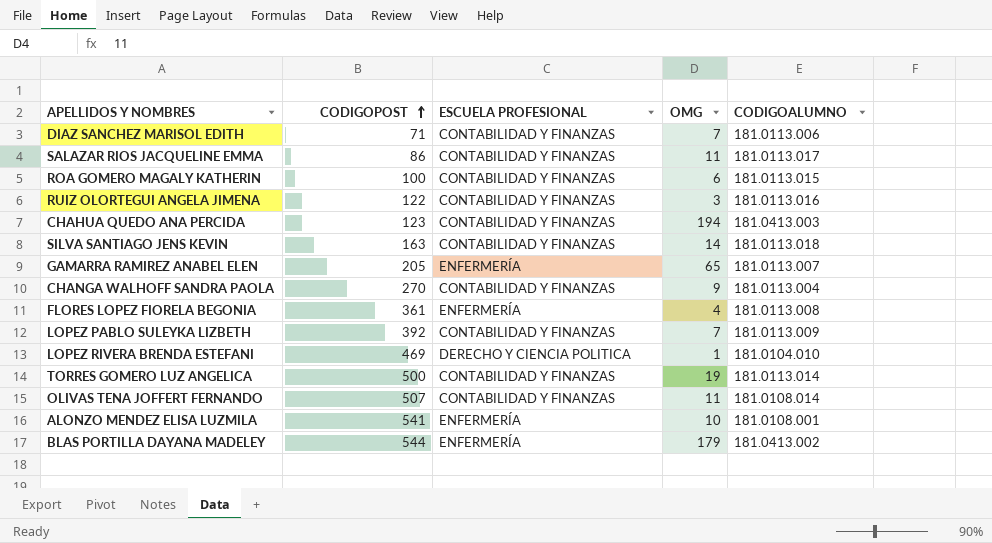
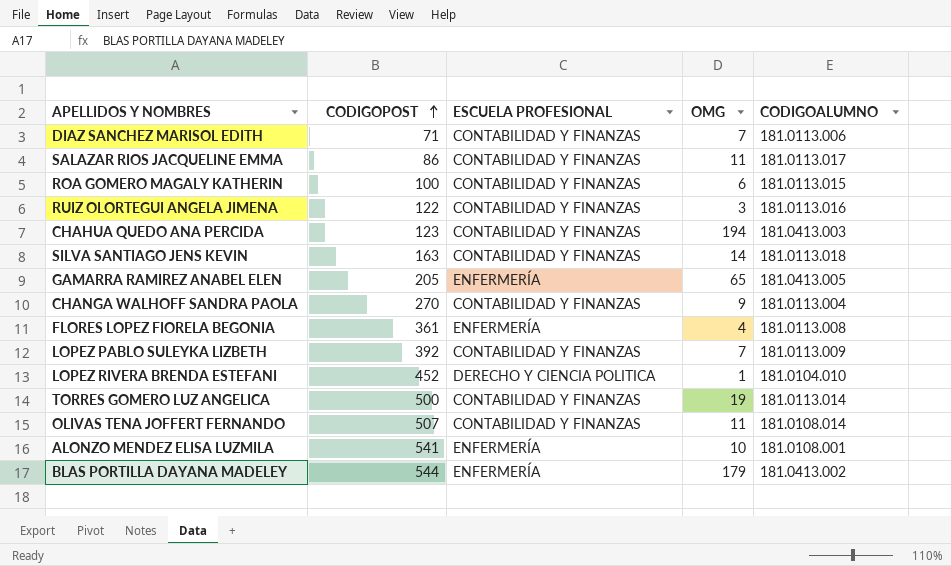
GAMARRA RAMIREZ ANABEL ELEN | CODIGOALUMNO: 181.0113.007 -> 181.0413.005
LOPEZ RIVERA BRENDA ESTEFANI | CODIGOPOST: 469 -> 452

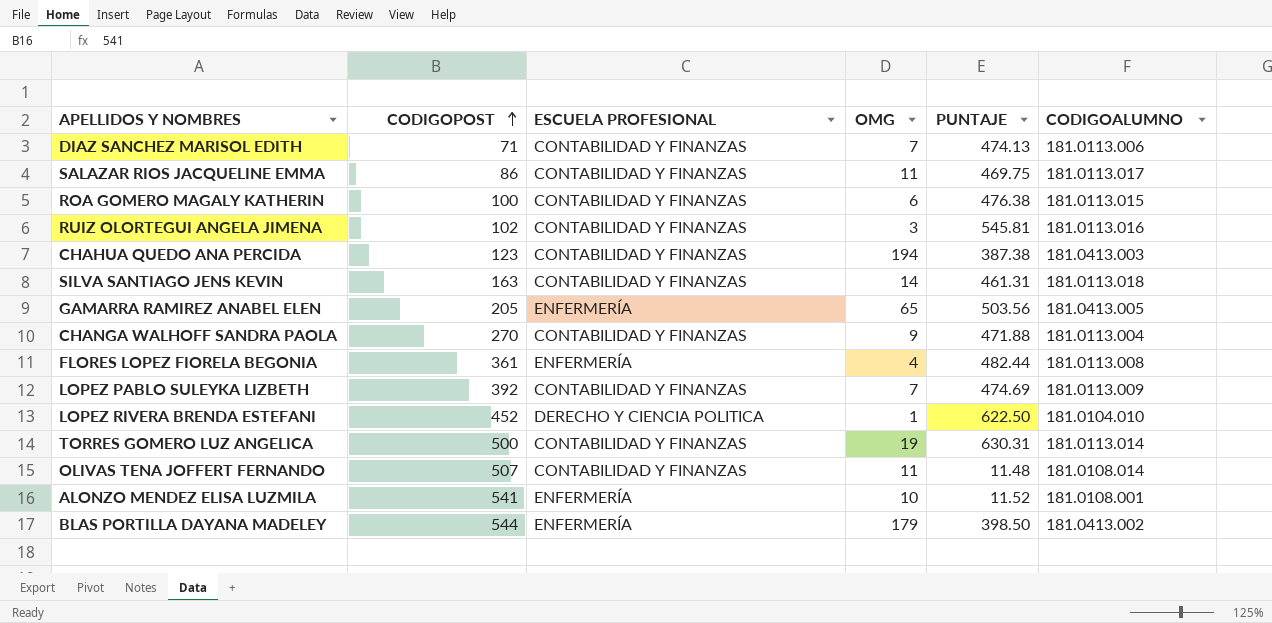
column PUNTAJE | position: none -> 5
RUIZ OLORTEGUI ANGELA JIMENA | CODIGOPOST: 122 -> 102

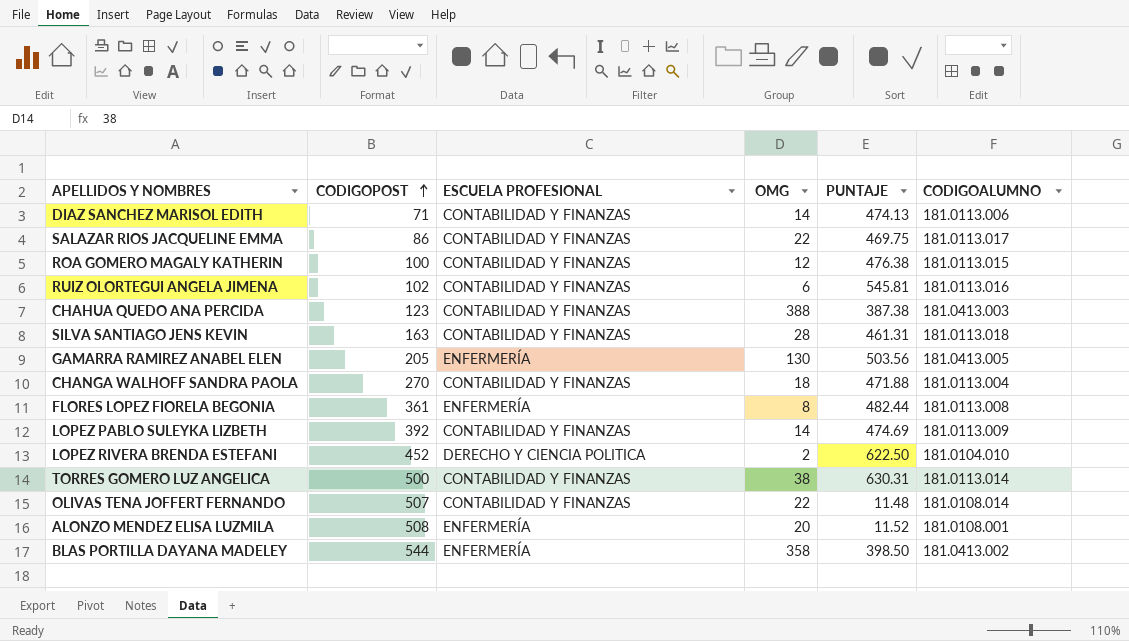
DIAZ SANCHEZ MARISOL EDITH | OMG: 7 -> 14
SALAZAR RIOS JACQUELINE EMMA | OMG: 11 -> 22
ROA GOMERO MAGALY KATHERIN | OMG: 6 -> 12
RUIZ OLORTEGUI ANGELA JIMENA | OMG: 3 -> 6
CHAHUA QUEDO ANA PERCIDA | OMG: 194 -> 388
SILVA SANTIAGO JENS KEVIN | OMG: 14 -> 28
GAMARRA RAMIREZ ANABEL ELEN | OMG: 65 -> 130
CHANGA WALHOFF SANDRA PAOLA | OMG: 9 -> 18
FLORES LOPEZ FIORELA BEGONIA | OMG: 4 -> 8
LOPEZ PABLO SULEYKA LIZBETH | OMG: 7 -> 14
LOPEZ RIVERA BRENDA ESTEFANI | OMG: 1 -> 2
TORRES GOMERO LUZ ANGELICA | OMG: 19 -> 38
OLIVAS TENA JOFFERT FERNANDO | OMG: 11 -> 22
ALONZO MENDEZ ELISA LUZMILA | CODIGOPOST: 541 -> 508
ALONZO MENDEZ ELISA LUZMILA | OMG: 10 -> 20
BLAS PORTILLA DAYANA MADELEY | OMG: 179 -> 358

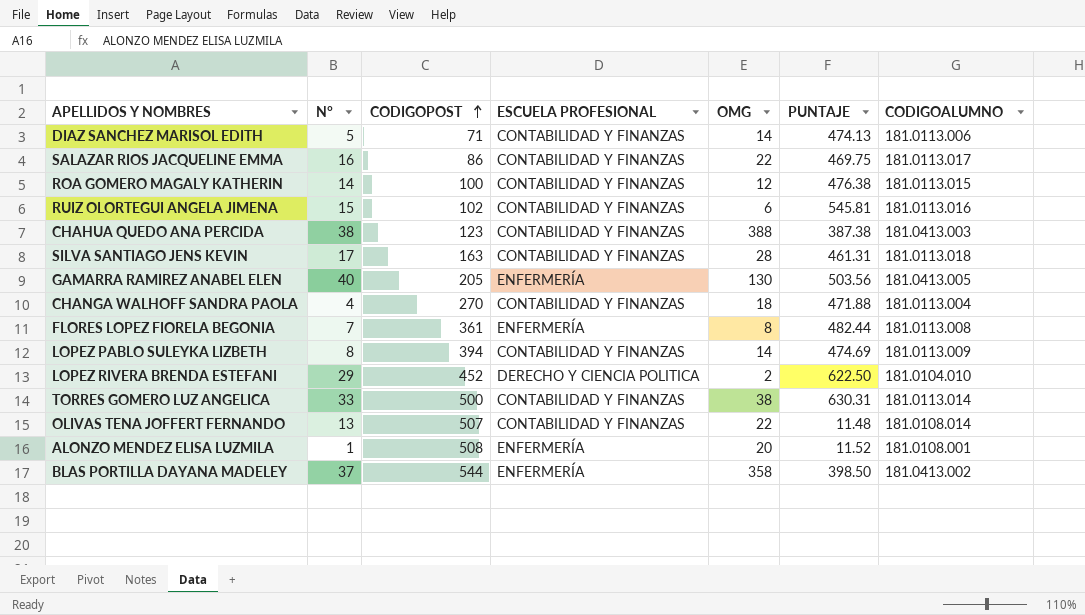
column N° | position: none -> 2
LOPEZ PABLO SULEYKA LIZBETH | CODIGOPOST: 392 -> 394

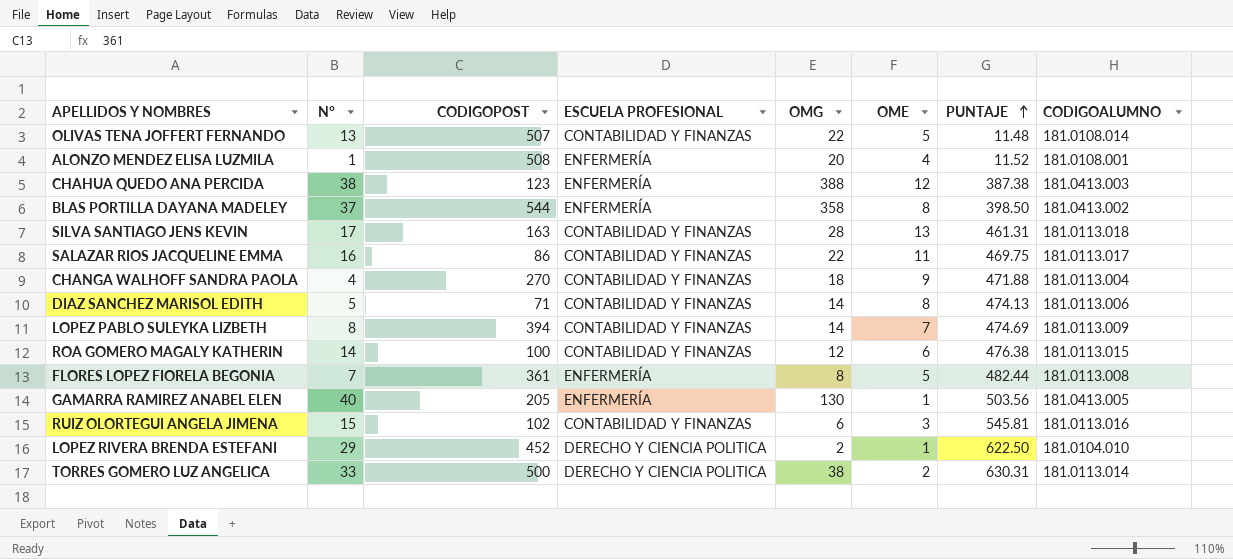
row order: CODIGOPOST ascending -> PUNTAJE ascending
column OME | position: none -> 6
CHAHUA QUEDO ANA PERCIDA | ESCUELA PROFESIONAL: CONTABILIDAD Y FINANZAS -> ENFERMERÍA
TORRES GOMERO LUZ ANGELICA | ESCUELA PROFESIONAL: CONTABILIDAD Y FINANZAS -> DERECHO Y CIENCIA POLITICA

